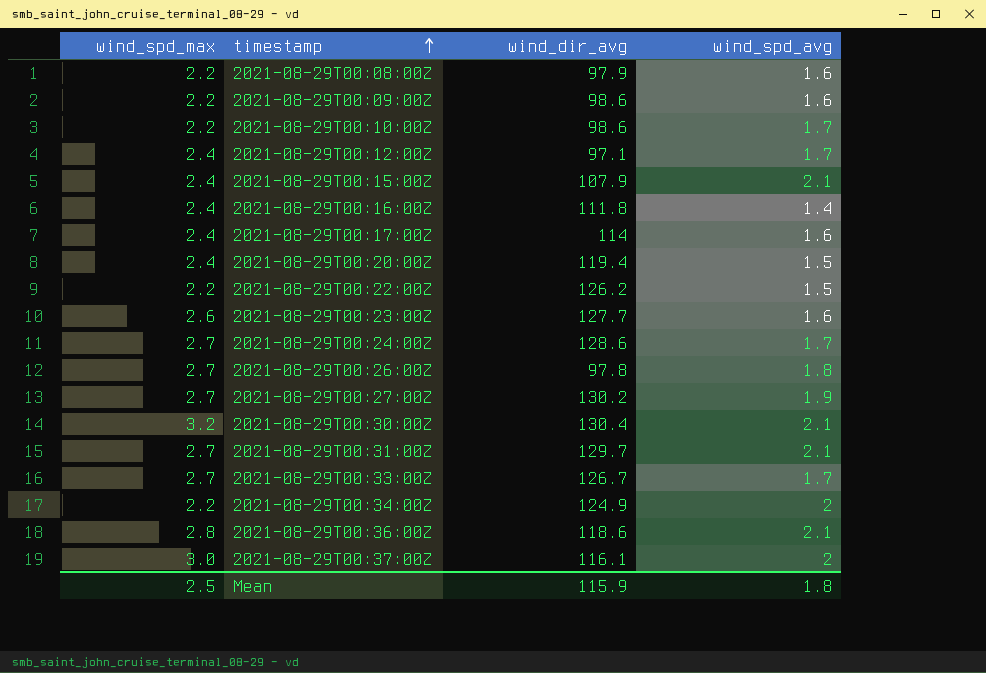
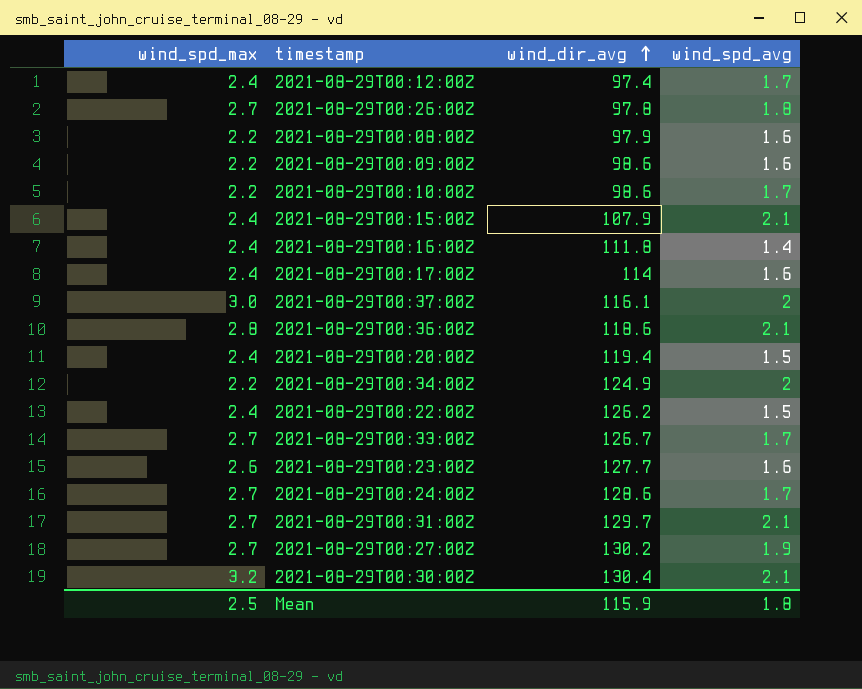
row order: timestamp ascending -> wind_dir_avg ascending
2021-08-29T00:12:00Z | wind_dir_avg: 97.1 -> 97.4
2021-08-29T00:22:00Z | wind_spd_max: 2.2 -> 2.4

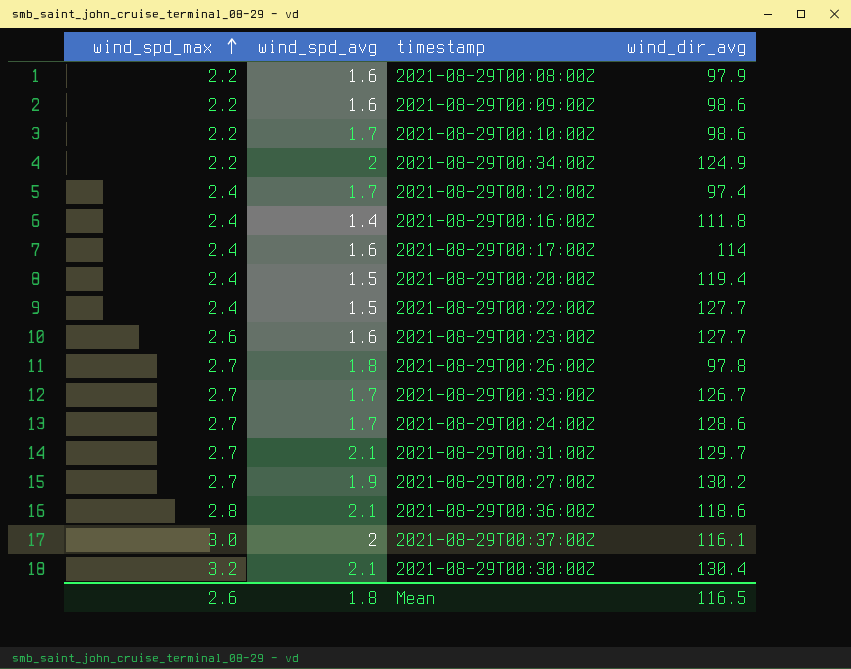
row order: wind_dir_avg ascending -> wind_spd_max ascending
column wind_spd_avg | position: 4 -> 2
row 2021-08-29T00:15:00Z: 2.4 | 107.9 | 2.1 -> none
2021-08-29T00:22:00Z | wind_dir_avg: 126.2 -> 127.7
Mean | wind_spd_max: 2.5 -> 2.6
Mean | wind_dir_avg: 115.9 -> 116.5

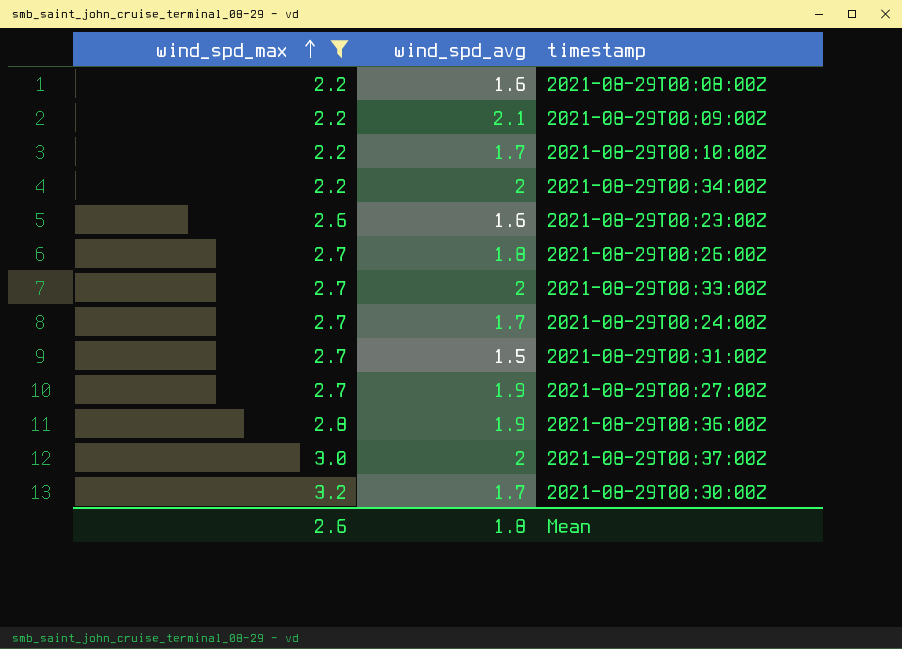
filter: none -> wind_spd_max != 2.4
column wind_dir_avg | position: 4 -> none
2021-08-29T00:09:00Z | wind_spd_avg: 1.6 -> 2.1
2021-08-29T00:33:00Z | wind_spd_avg: 1.7 -> 2
2021-08-29T00:31:00Z | wind_spd_avg: 2.1 -> 1.5
2021-08-29T00:36:00Z | wind_spd_avg: 2.1 -> 1.9
2021-08-29T00:30:00Z | wind_spd_avg: 2.1 -> 1.7

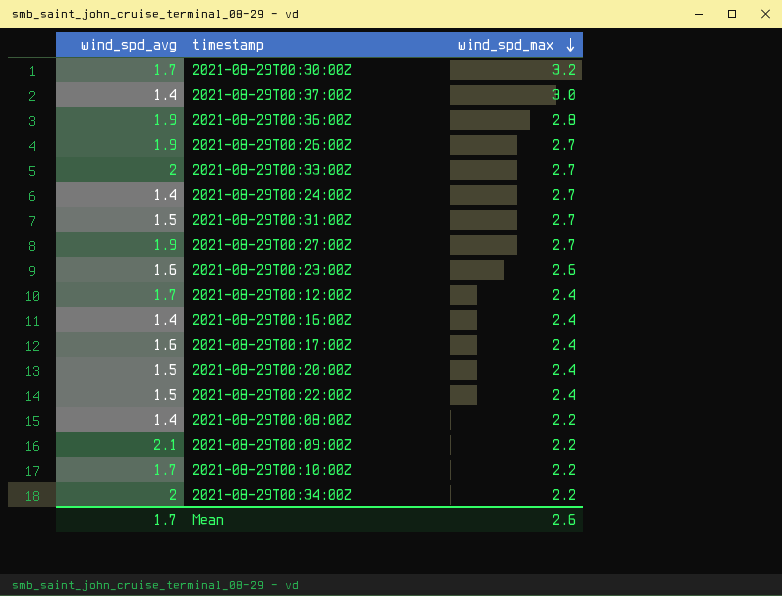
filter: wind_spd_max != 2.4 -> none
row order: wind_spd_max ascending -> wind_spd_max descending
column wind_spd_max | position: 1 -> 3
2021-08-29T00:37:00Z | wind_spd_avg: 2 -> 1.4
2021-08-29T00:26:00Z | wind_spd_avg: 1.8 -> 1.9
2021-08-29T00:24:00Z | wind_spd_avg: 1.7 -> 1.4
2021-08-29T00:08:00Z | wind_spd_avg: 1.6 -> 1.4
Mean | wind_spd_avg: 1.8 -> 1.7

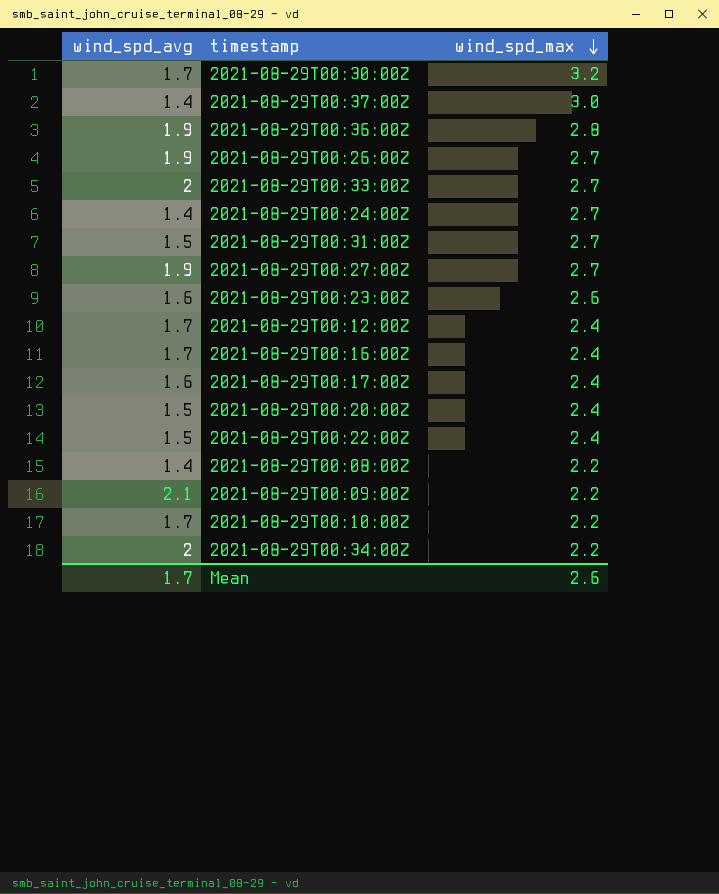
2021-08-29T00:16:00Z | wind_spd_avg: 1.4 -> 1.7

